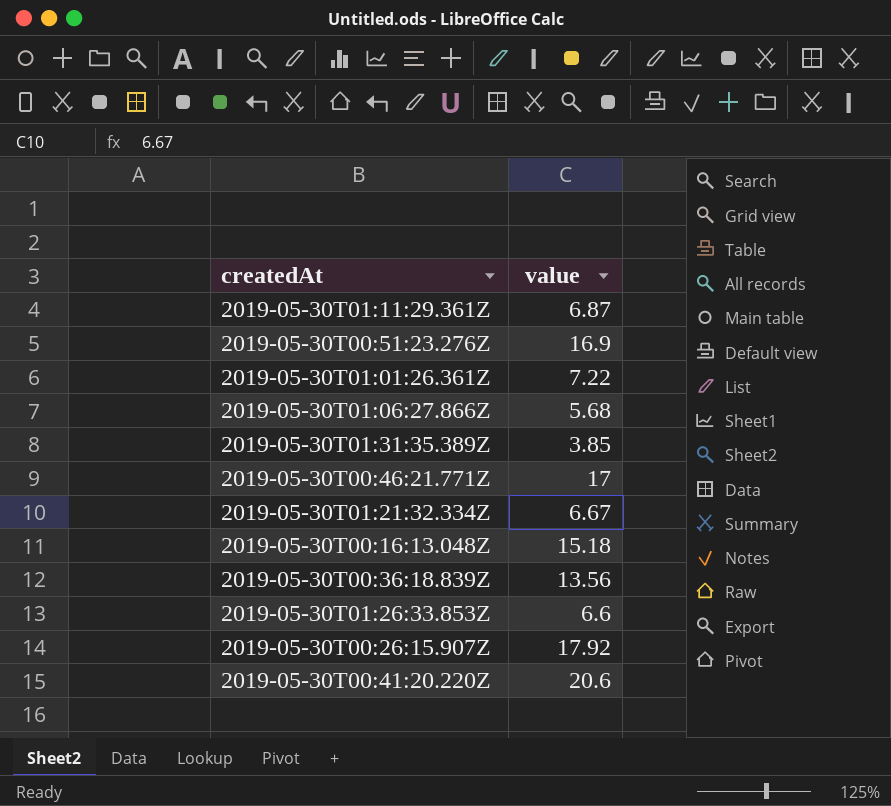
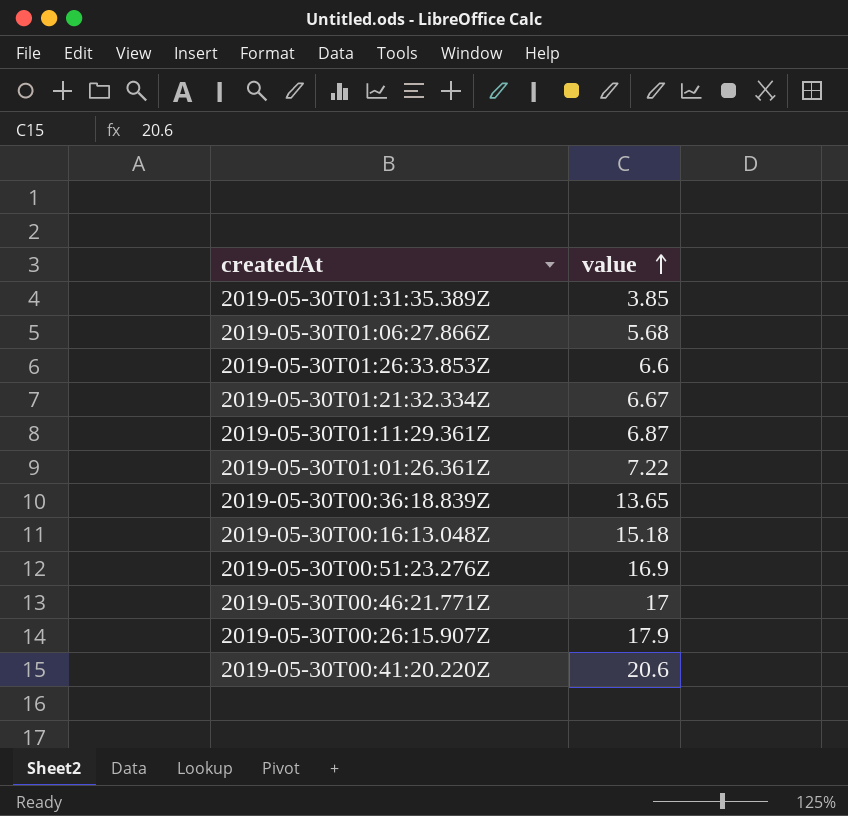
row order: none -> value ascending
2019-05-30T00:36:18.839Z | value: 13.56 -> 13.65
2019-05-30T00:26:15.907Z | value: 17.92 -> 17.9

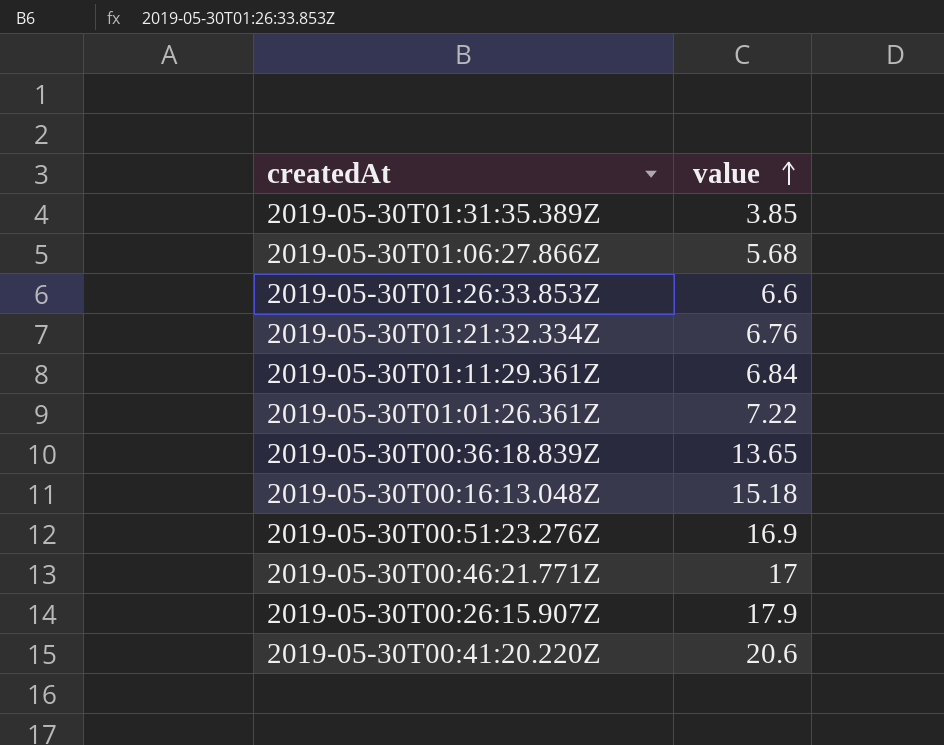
2019-05-30T01:21:32.334Z | value: 6.67 -> 6.76
2019-05-30T01:11:29.361Z | value: 6.87 -> 6.84

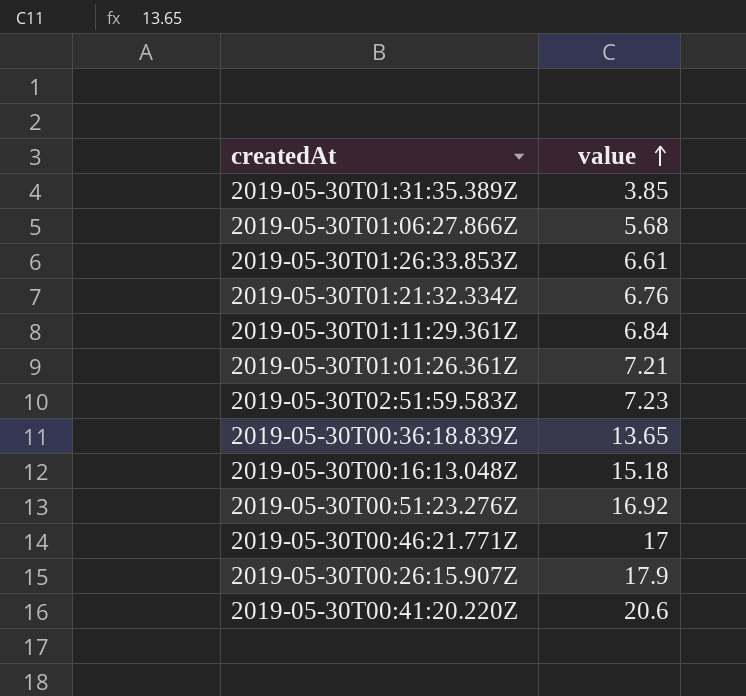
2019-05-30T01:26:33.853Z | value: 6.6 -> 6.61
2019-05-30T01:01:26.361Z | value: 7.22 -> 7.21
row 2019-05-30T02:51:59.583Z: none -> 7.23
2019-05-30T00:51:23.276Z | value: 16.9 -> 16.92

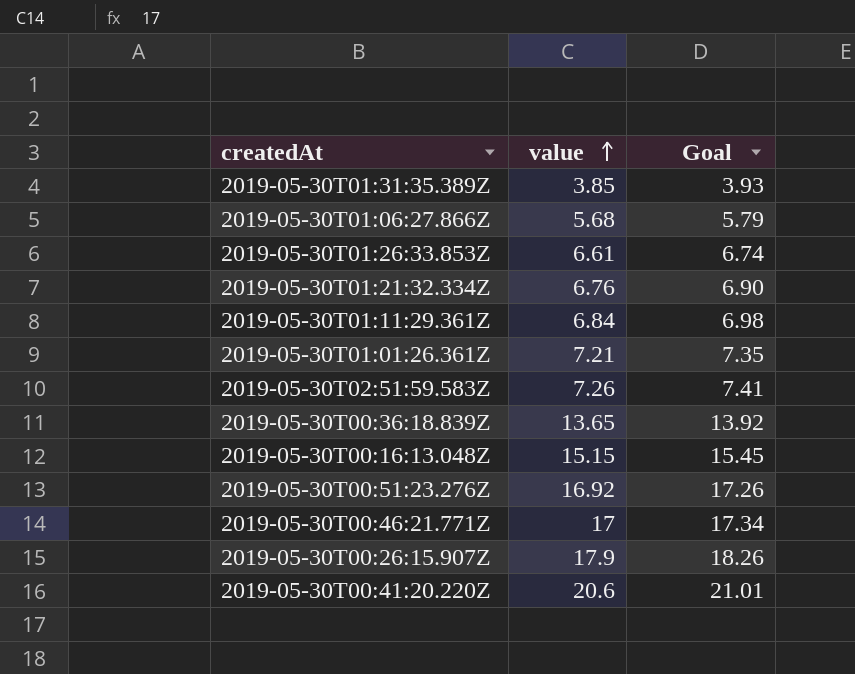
column Goal | formula: none -> [value] * 1.02
2019-05-30T02:51:59.583Z | value: 7.23 -> 7.26
2019-05-30T00:16:13.048Z | value: 15.18 -> 15.15

